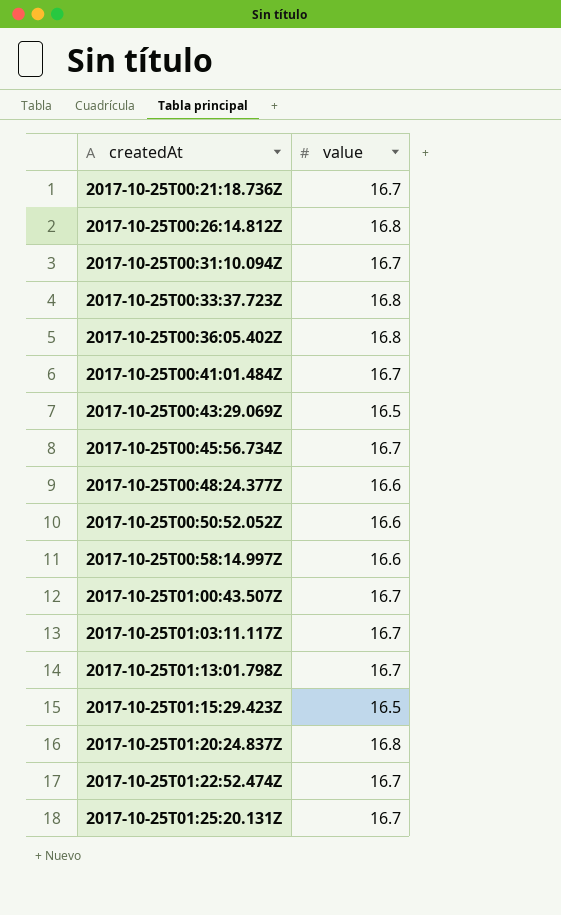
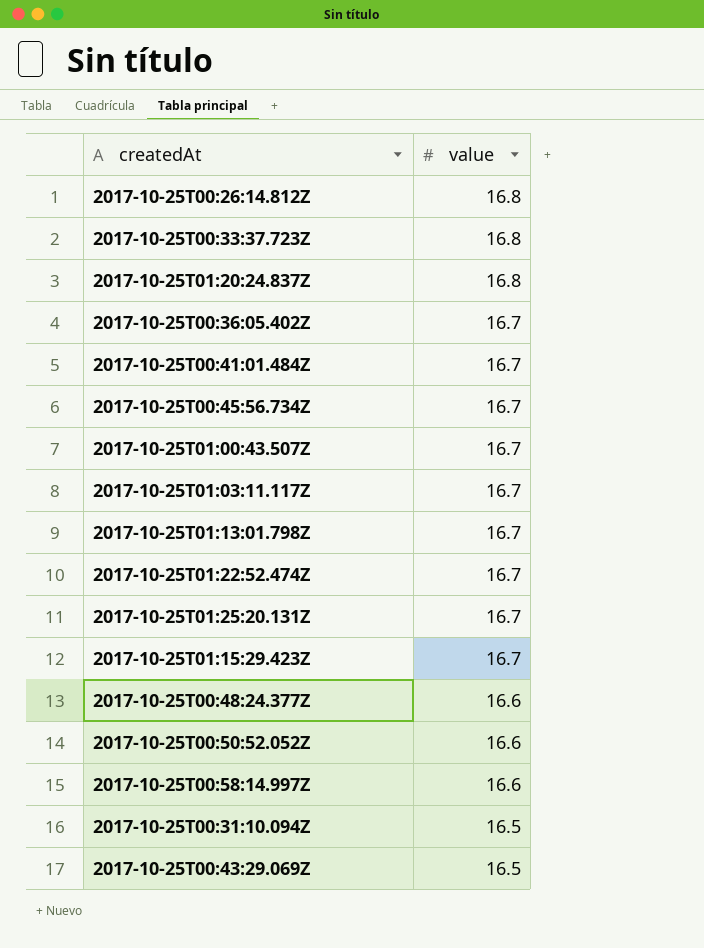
row order: createdAt ascending -> value descending
row 2017-10-25T00:21:18.736Z: 16.7 -> none
2017-10-25T00:36:05.402Z | value: 16.8 -> 16.7
2017-10-25T01:15:29.423Z | value: 16.5 -> 16.7
2017-10-25T00:31:10.094Z | value: 16.7 -> 16.5

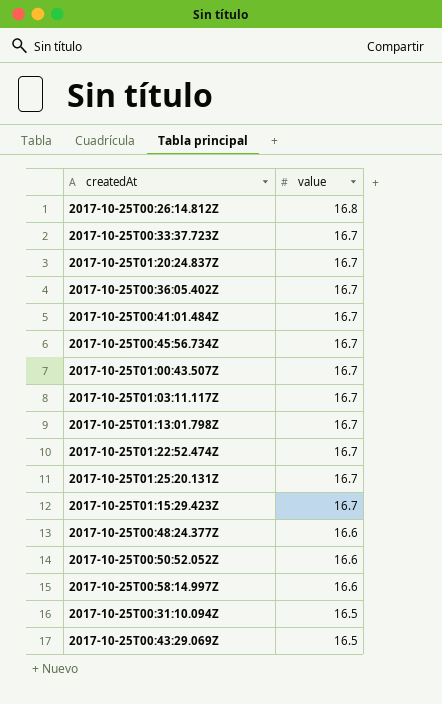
2017-10-25T00:33:37.723Z | value: 16.8 -> 16.7
2017-10-25T01:20:24.837Z | value: 16.8 -> 16.7

